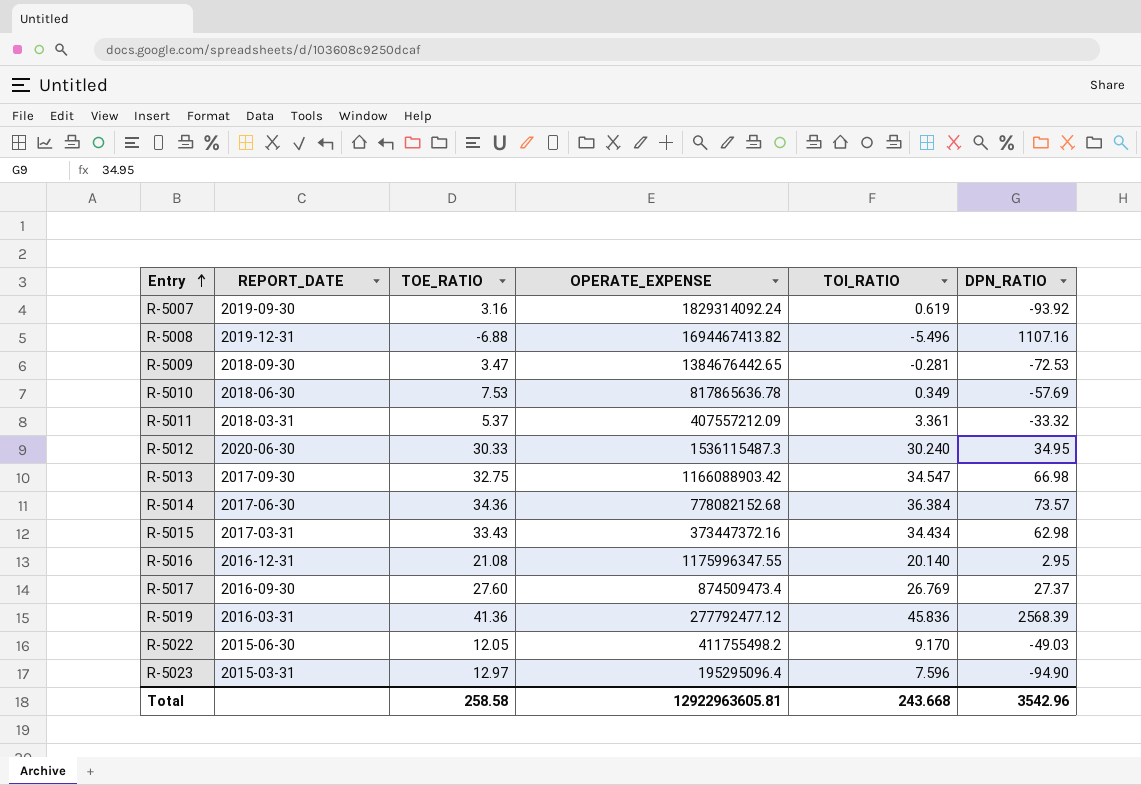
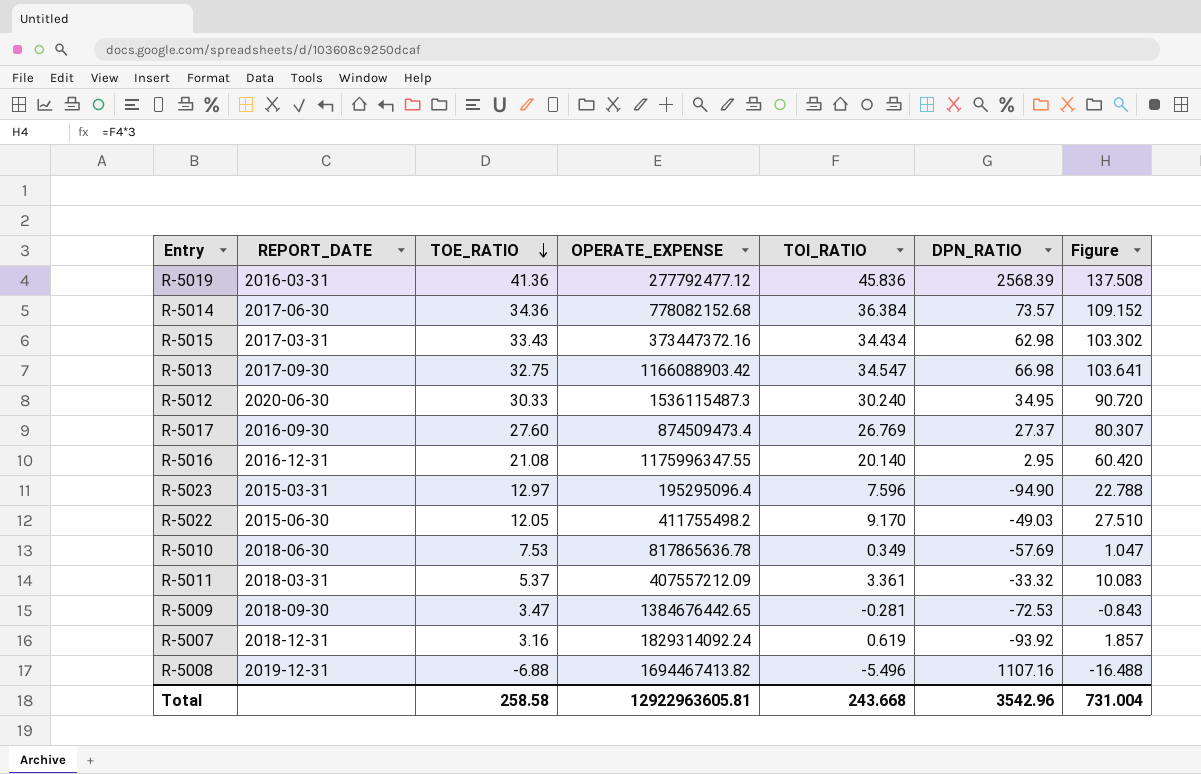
row order: Entry ascending -> TOE_RATIO descending
column Figure | formula: none -> [TOI_RATIO] * 3
R-5007 | REPORT_DATE: 2019-09-30 -> 2018-12-31

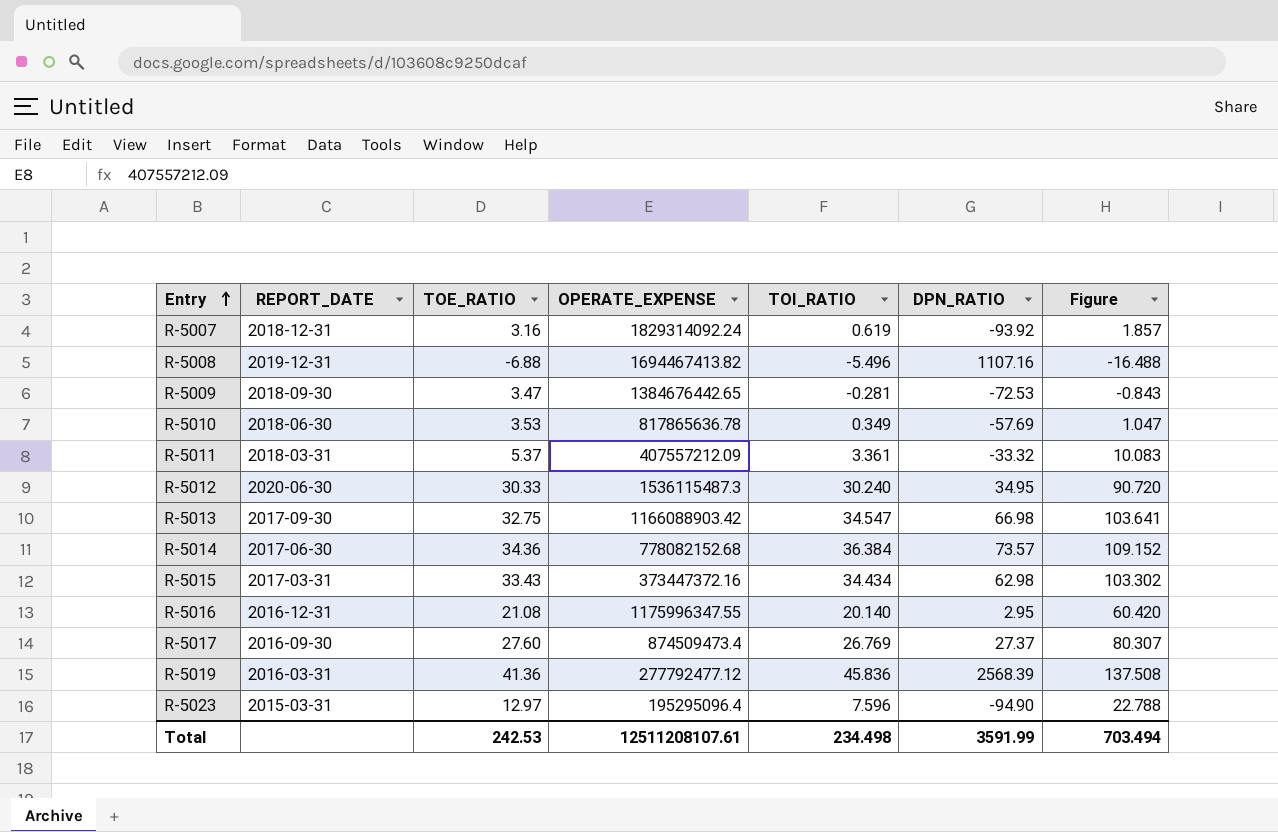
row order: TOE_RATIO descending -> Entry ascending
row R-5022: 2015-06-30 | 12.05 | 411755498.2 | 9.170 | -49.03 | 27.510 -> none
R-5010 | TOE_RATIO: 7.53 -> 3.53
Total | TOE_RATIO: 258.58 -> 242.53
Total | OPERATE_EXPENSE: 12922963605.81 -> 12511208107.61
Total | TOI_RATIO: 243.668 -> 234.498
Total | DPN_RATIO: 3542.96 -> 3591.99
Total | Figure: 731.004 -> 703.494

